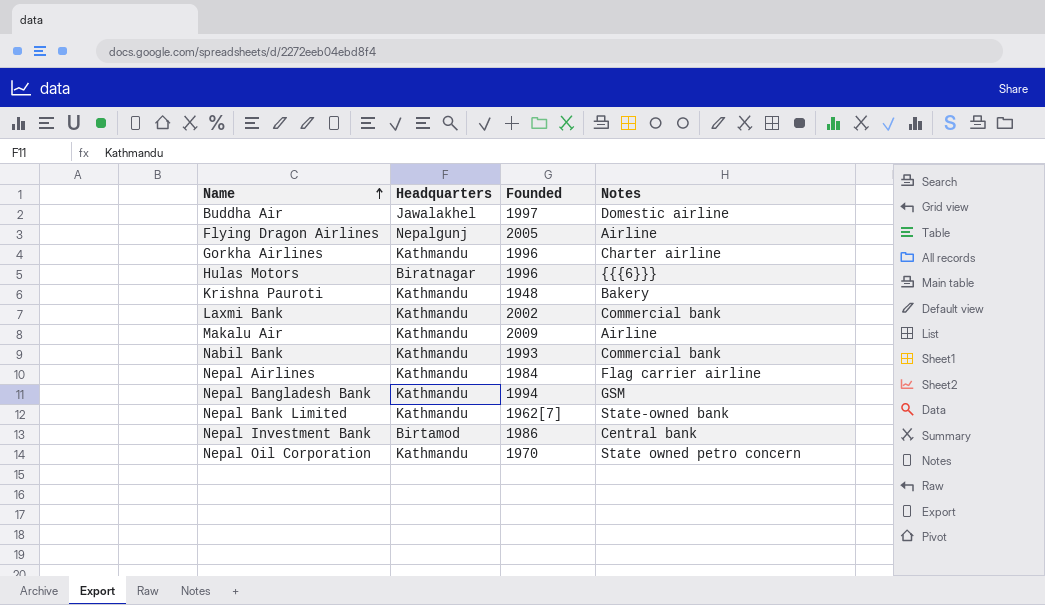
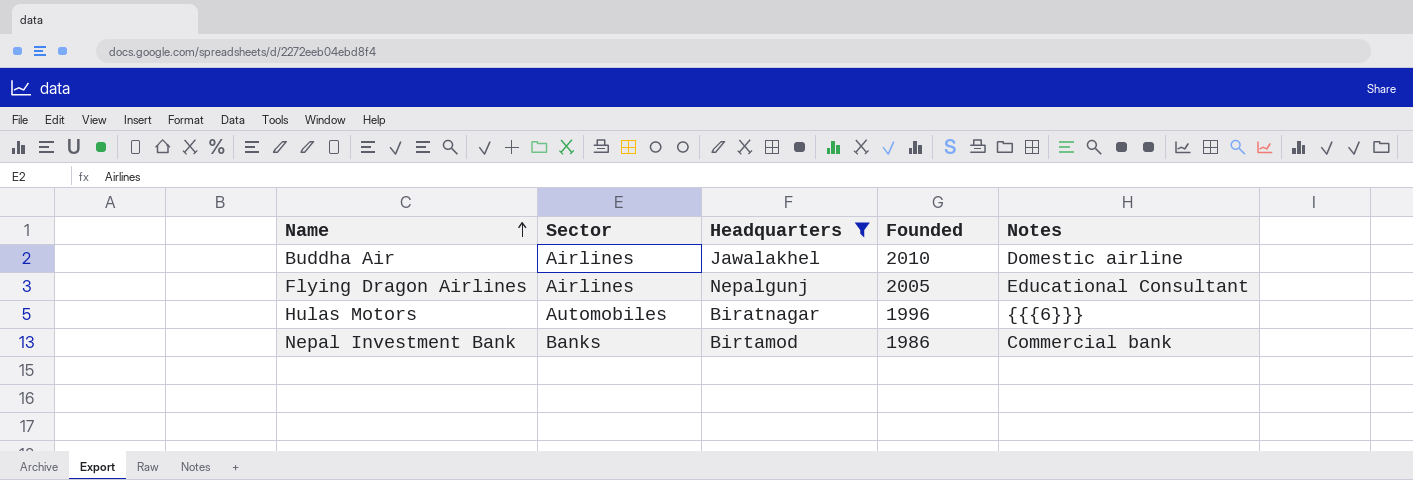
filter: none -> Headquarters != Kathmandu
column Sector | position: none -> 2
Buddha Air | Founded: 1997 -> 2010
Flying Dragon Airlines | Notes: Airline -> Educational Consultant
Nepal Investment Bank | Notes: Central bank -> Commercial bank

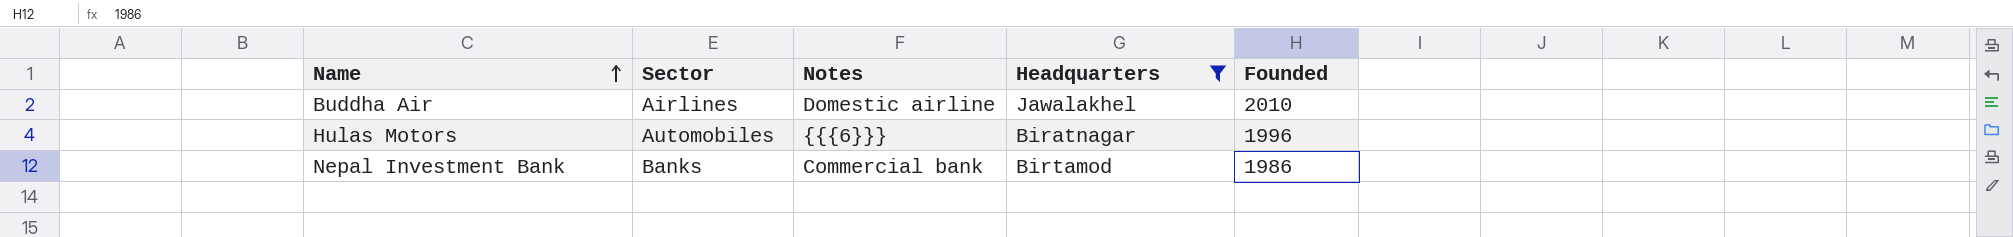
column Notes | position: 5 -> 3
row Flying Dragon Airlines: Airlines | Nepalgunj | 2005 | Educational Consultant -> none

